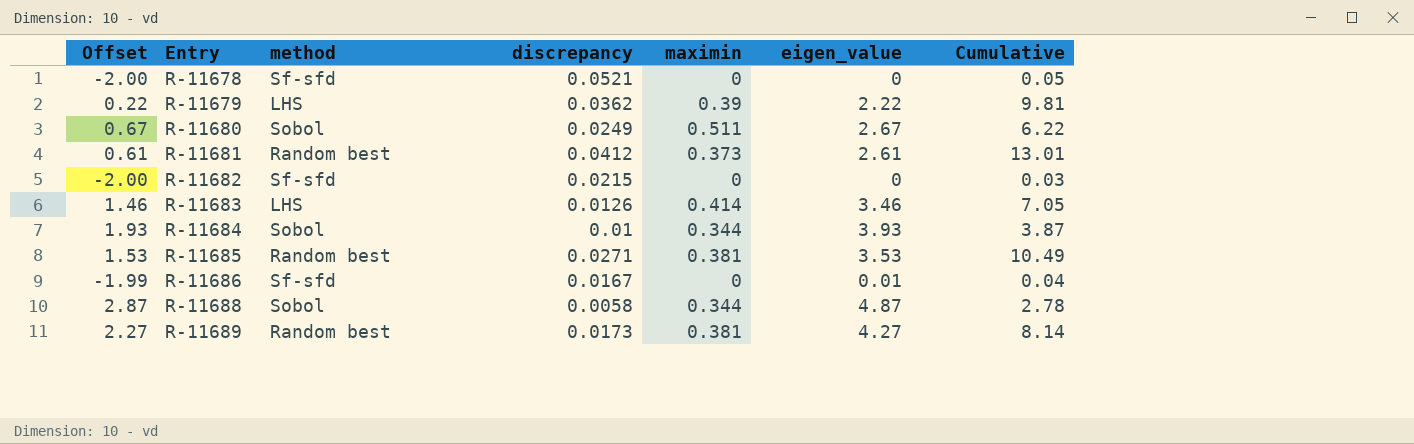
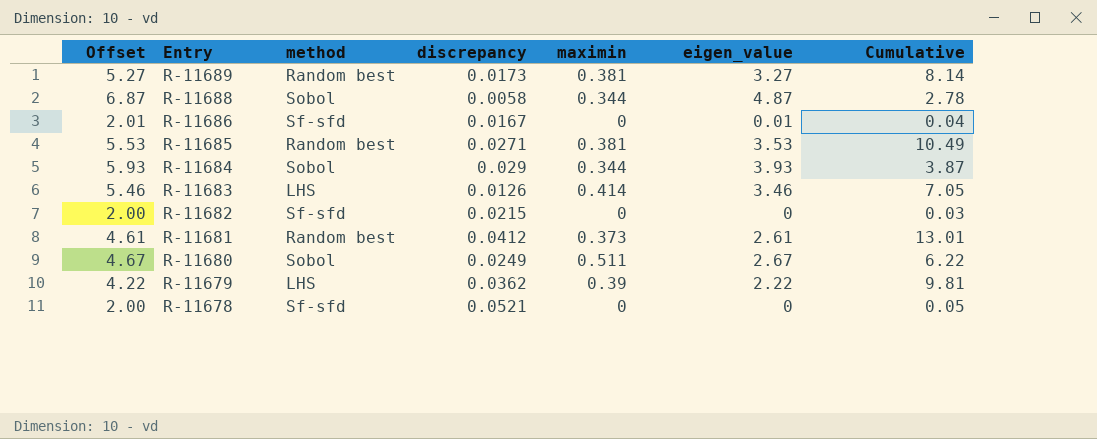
row order: Entry ascending -> Entry descending
column Offset | formula: [eigen_value] - 2 -> [eigen_value] + 2
R-11689 | eigen_value: 4.27 -> 3.27
R-11684 | discrepancy: 0.01 -> 0.029

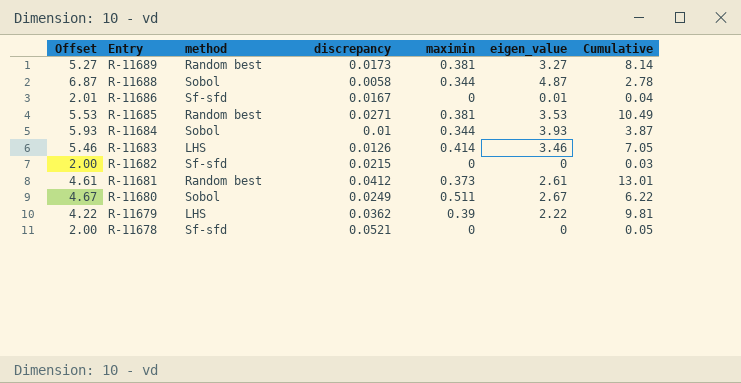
R-11684 | discrepancy: 0.029 -> 0.01

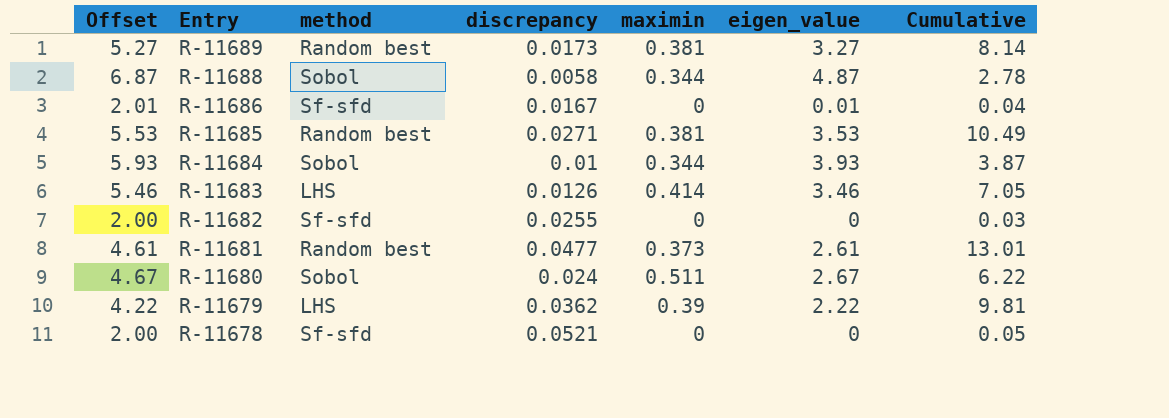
R-11682 | discrepancy: 0.0215 -> 0.0255
R-11681 | discrepancy: 0.0412 -> 0.0477
R-11680 | discrepancy: 0.0249 -> 0.024

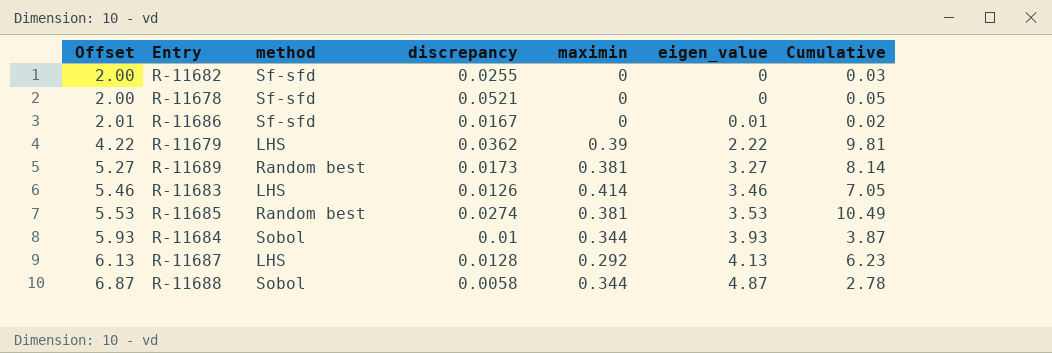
row order: Entry descending -> Offset ascending
row R-11681: 4.61 | Random best | 0.0477 | 0.373 | 2.61 | 13.01 -> none
row R-11680: 4.67 | Sobol | 0.024 | 0.511 | 2.67 | 6.22 -> none
R-11686 | Cumulative: 0.04 -> 0.02
R-11685 | discrepancy: 0.0271 -> 0.0274
row R-11687: none -> 6.13 | LHS | 0.0128 | 0.292 | 4.13 | 6.23

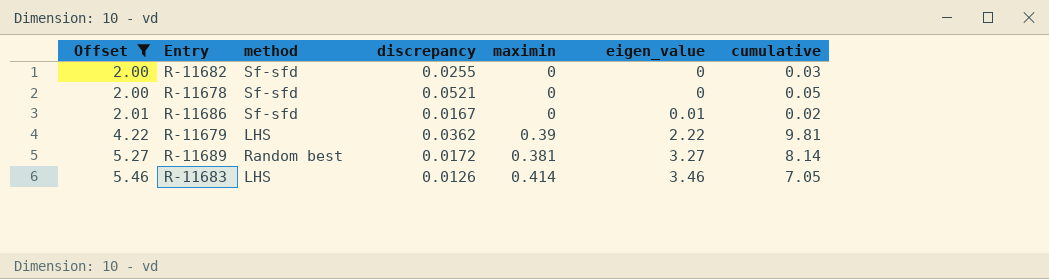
filter: none -> Offset <= 5.46
column name: Cumulative -> cumulative
R-11689 | discrepancy: 0.0173 -> 0.0172

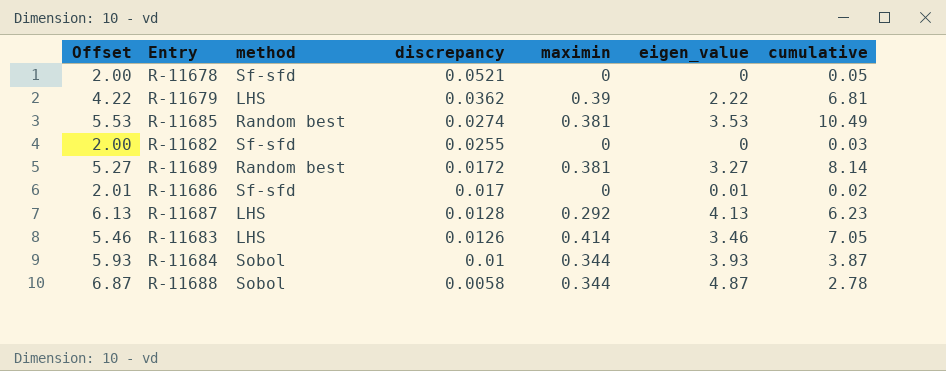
filter: Offset <= 5.46 -> none
row order: Offset ascending -> discrepancy descending
R-11679 | cumulative: 9.81 -> 6.81
R-11686 | discrepancy: 0.0167 -> 0.017

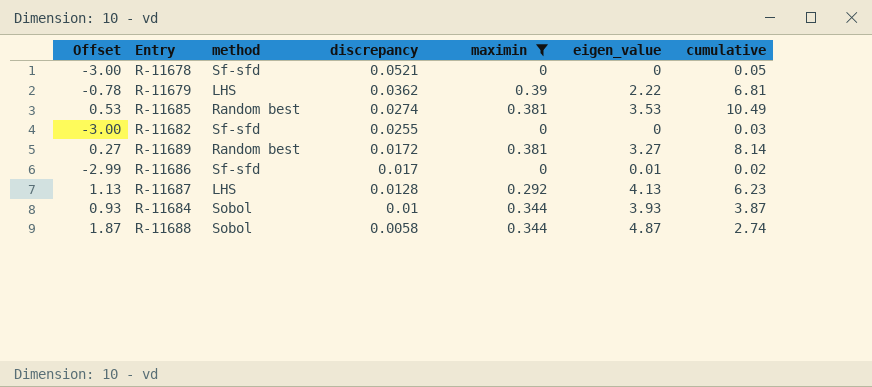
filter: none -> maximin != 0.414
column Offset | formula: [eigen_value] + 2 -> [eigen_value] - 3
R-11688 | cumulative: 2.78 -> 2.74

